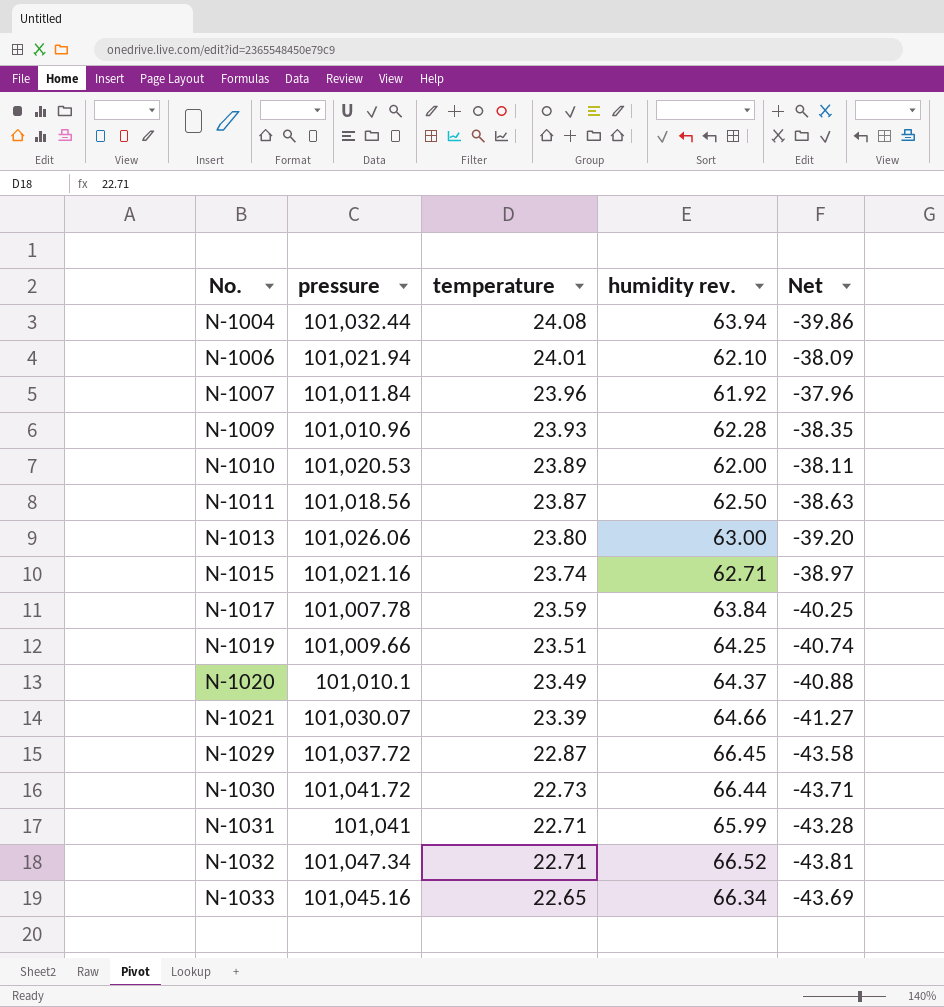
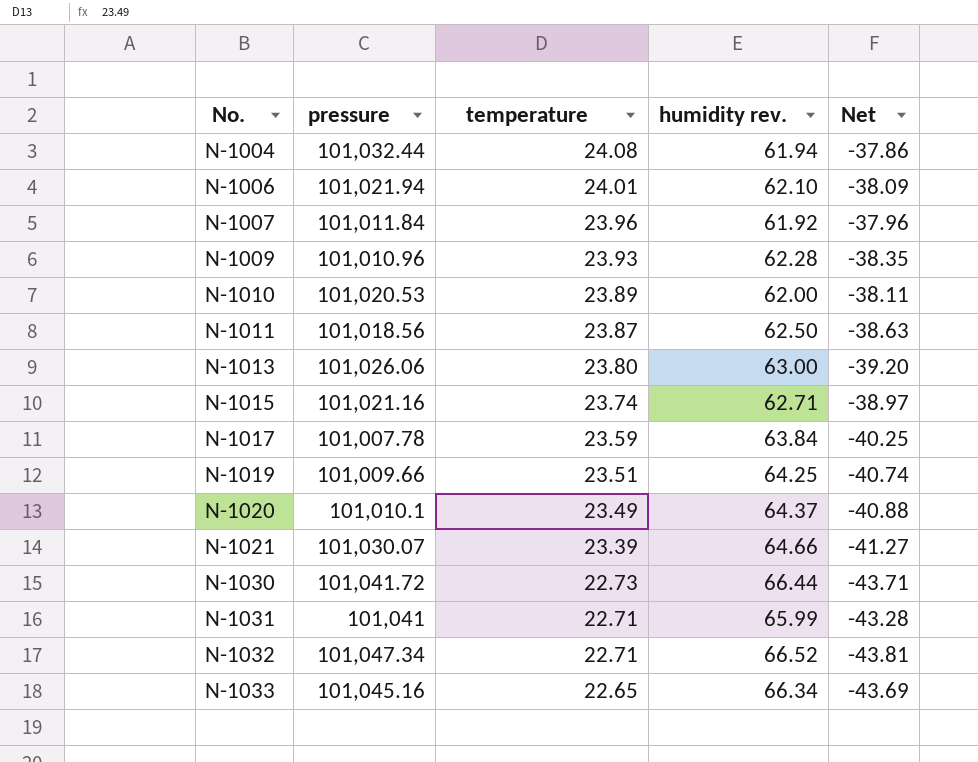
row N-1029: 101,037.72 | 22.87 | 66.45 | -43.58 -> none
N-1004 | humidity rev.: 63.94 -> 61.94
N-1004 | Net: -39.86 -> -37.86

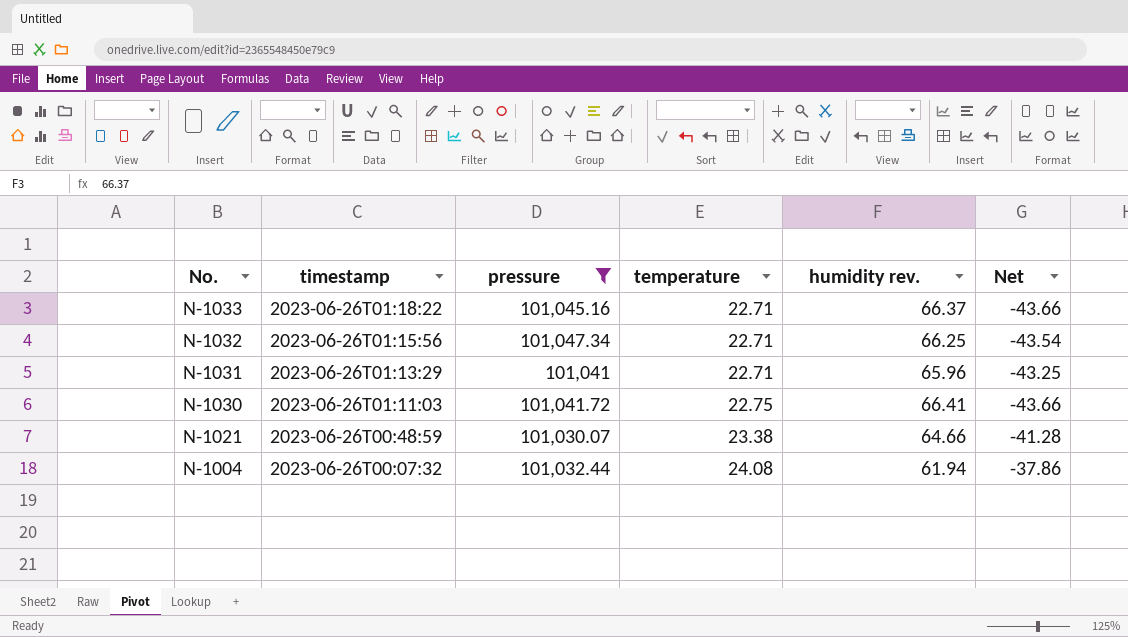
filter: none -> pressure >= 101,030.07
row order: No. ascending -> No. descending
column timestamp | position: none -> 2
N-1033 | temperature: 22.65 -> 22.71
N-1033 | humidity rev.: 66.34 -> 66.37
N-1033 | Net: -43.69 -> -43.66
N-1032 | humidity rev.: 66.52 -> 66.25
N-1032 | Net: -43.81 -> -43.54
N-1031 | humidity rev.: 65.99 -> 65.96
N-1031 | Net: -43.28 -> -43.25
N-1030 | temperature: 22.73 -> 22.75
N-1030 | humidity rev.: 66.44 -> 66.41
N-1030 | Net: -43.71 -> -43.66
N-1021 | temperature: 23.39 -> 23.38
N-1021 | Net: -41.27 -> -41.28

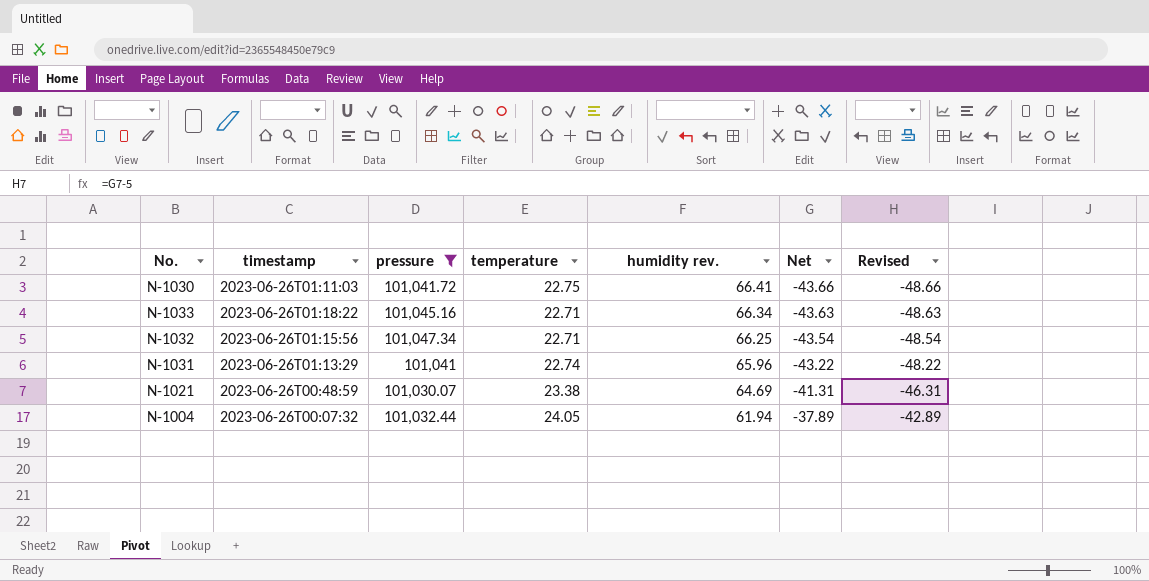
row order: No. descending -> humidity rev. descending
column Revised | formula: none -> [Net] - 5
N-1033 | humidity rev.: 66.37 -> 66.34
N-1033 | Net: -43.66 -> -43.63
N-1031 | temperature: 22.71 -> 22.74
N-1031 | Net: -43.25 -> -43.22
N-1021 | humidity rev.: 64.66 -> 64.69
N-1021 | Net: -41.28 -> -41.31
N-1004 | temperature: 24.08 -> 24.05
N-1004 | Net: -37.86 -> -37.89

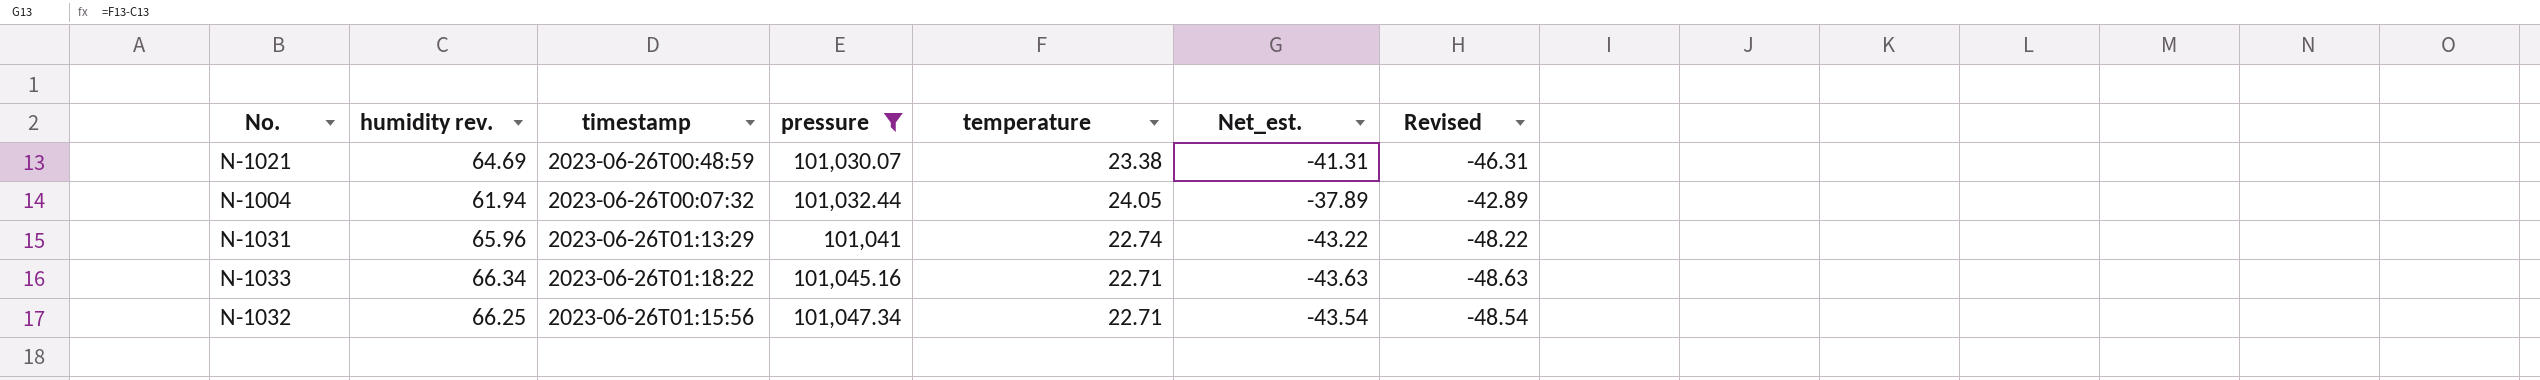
row order: humidity rev. descending -> pressure ascending
column humidity rev. | position: 5 -> 2
column name: Net -> Net_est.
row N-1030: 2023-06-26T01:11:03 | 101,041.72 | 22.75 | 66.41 | -43.66 | -48.66 -> none

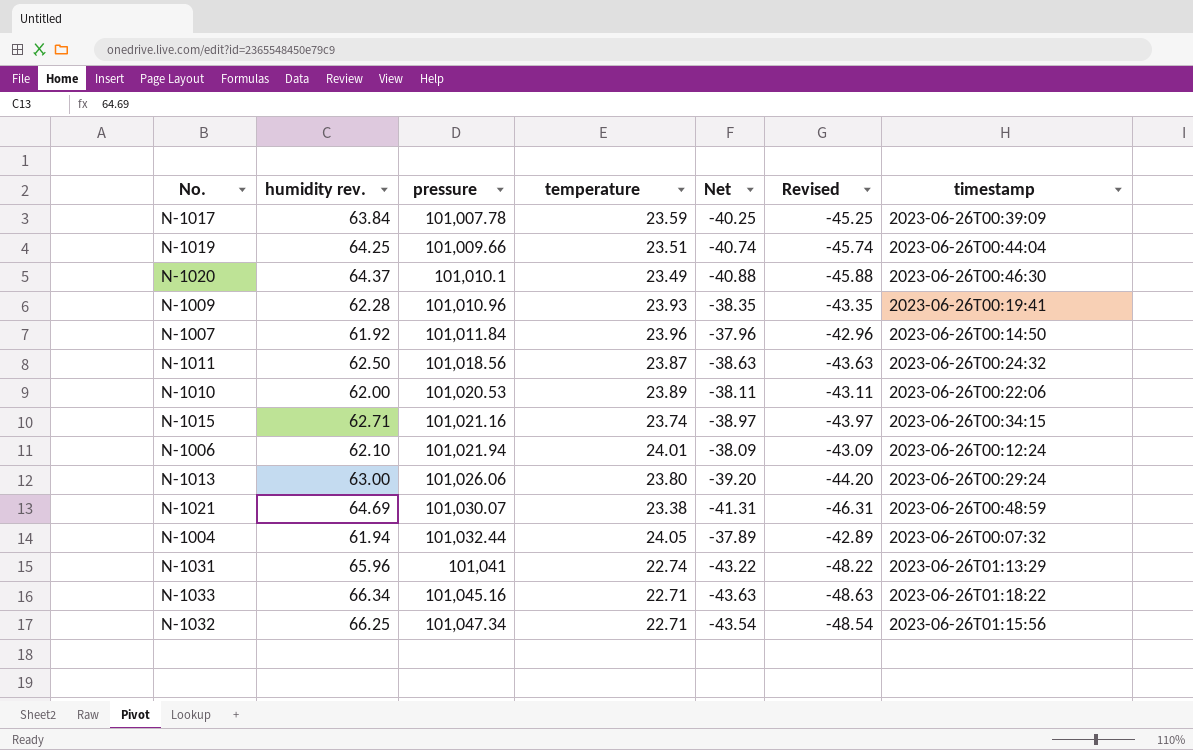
filter: pressure >= 101,030.07 -> none
column name: Net_est. -> Net
column timestamp | position: 3 -> 7

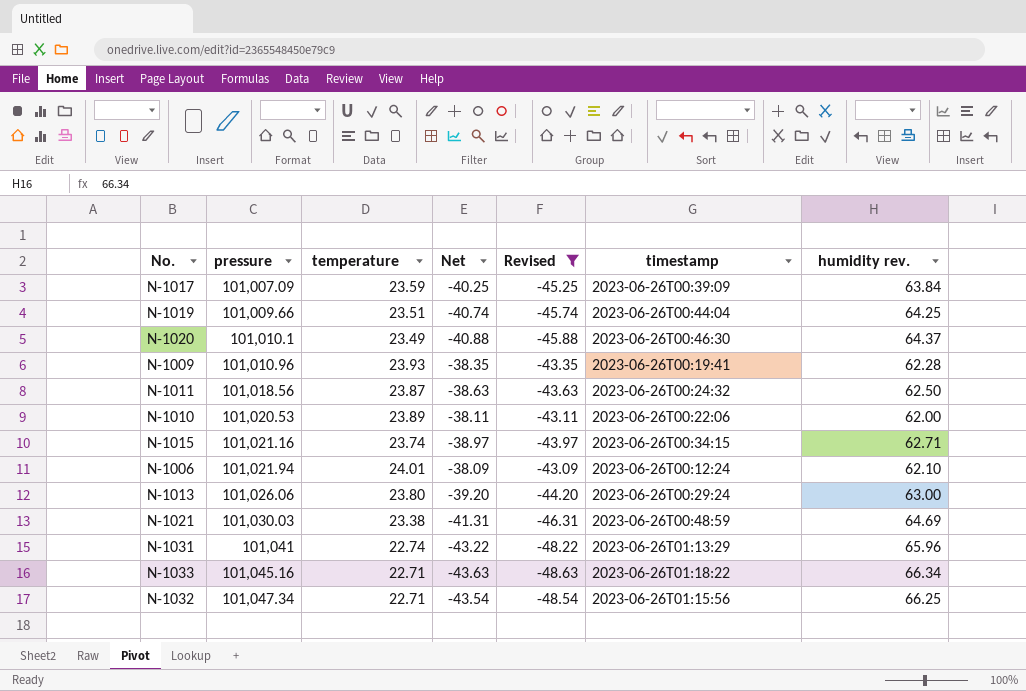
filter: none -> Revised <= -43.09
column humidity rev. | position: 2 -> 7
N-1017 | pressure: 101,007.78 -> 101,007.09
N-1021 | pressure: 101,030.07 -> 101,030.03

